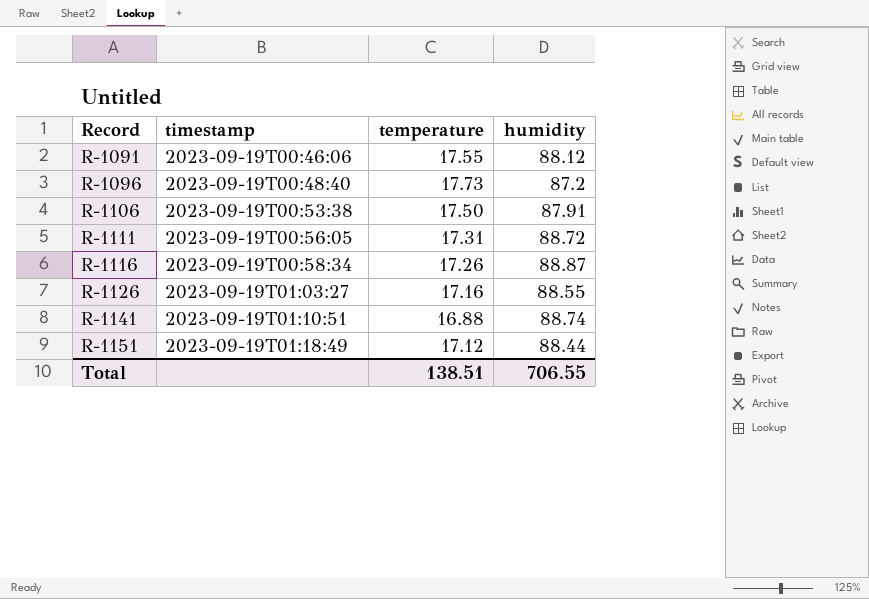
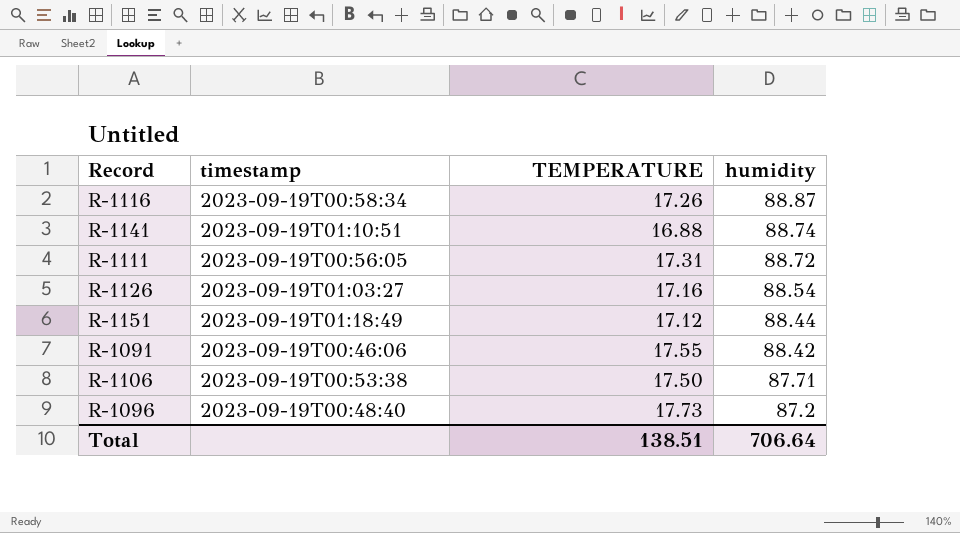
row order: Record ascending -> humidity descending
column name: temperature -> TEMPERATURE
R-1126 | humidity: 88.55 -> 88.54
R-1091 | humidity: 88.12 -> 88.42
R-1106 | humidity: 87.91 -> 87.71
Total | humidity: 706.55 -> 706.64

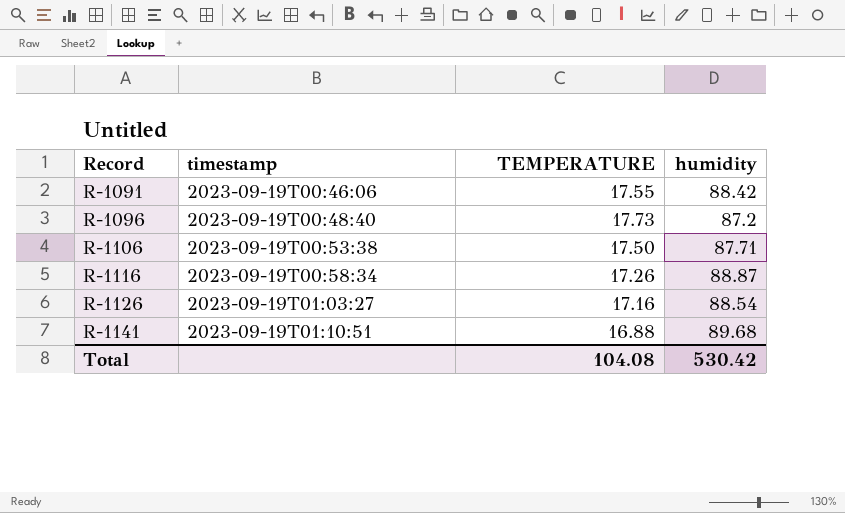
row order: humidity descending -> Record ascending
row R-1111: 2023-09-19T00:56:05 | 17.31 | 88.72 -> none
row R-1151: 2023-09-19T01:18:49 | 17.12 | 88.44 -> none
R-1141 | humidity: 88.74 -> 89.68
Total | TEMPERATURE: 138.51 -> 104.08
Total | humidity: 706.64 -> 530.42

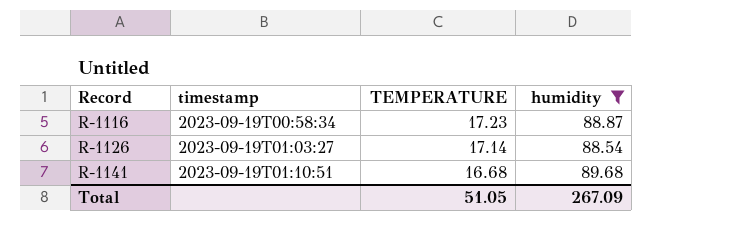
filter: none -> humidity >= 88.54
R-1116 | TEMPERATURE: 17.26 -> 17.23
R-1126 | TEMPERATURE: 17.16 -> 17.14
R-1141 | TEMPERATURE: 16.88 -> 16.68
Total | TEMPERATURE: 104.08 -> 51.05
Total | humidity: 530.42 -> 267.09

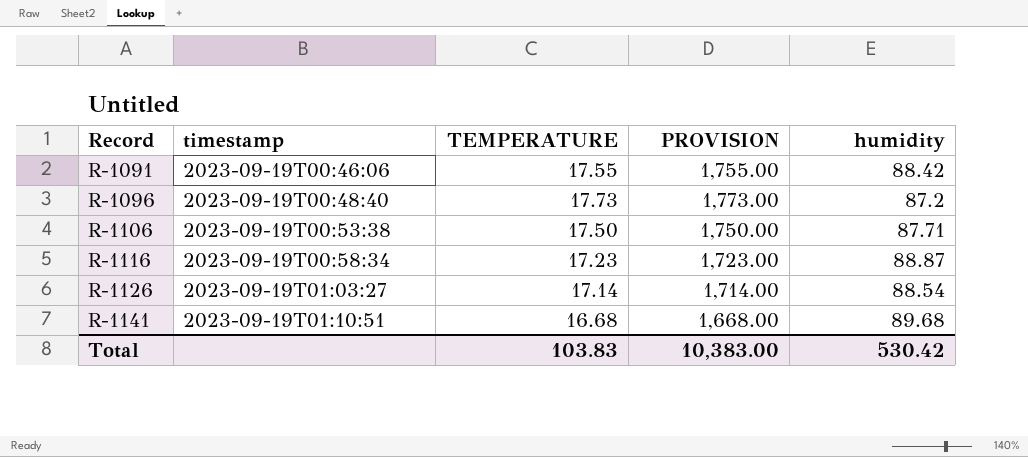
filter: humidity >= 88.54 -> none
column PROVISION | formula: none -> [TEMPERATURE] * 100
Total | TEMPERATURE: 51.05 -> 103.83
Total | humidity: 267.09 -> 530.42

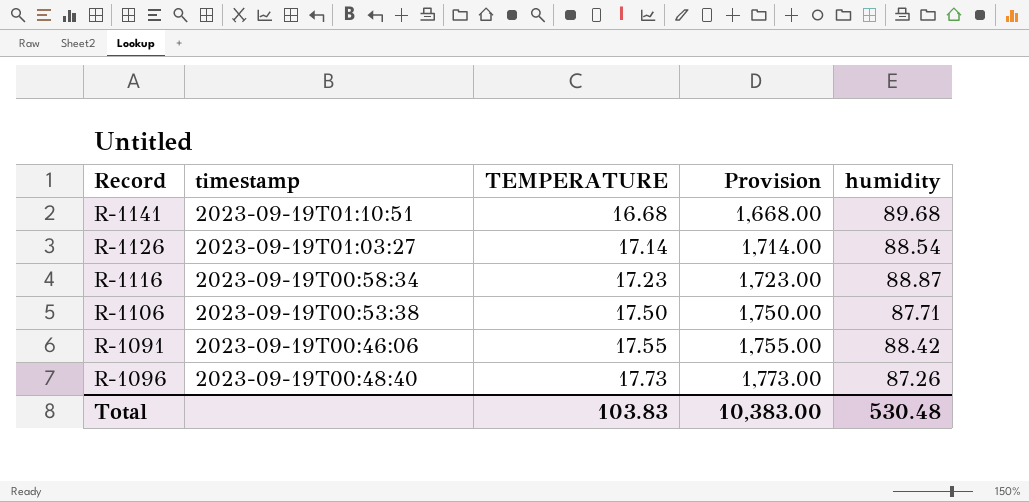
row order: Record ascending -> TEMPERATURE ascending
column name: PROVISION -> Provision
R-1096 | humidity: 87.2 -> 87.26
Total | humidity: 530.42 -> 530.48

